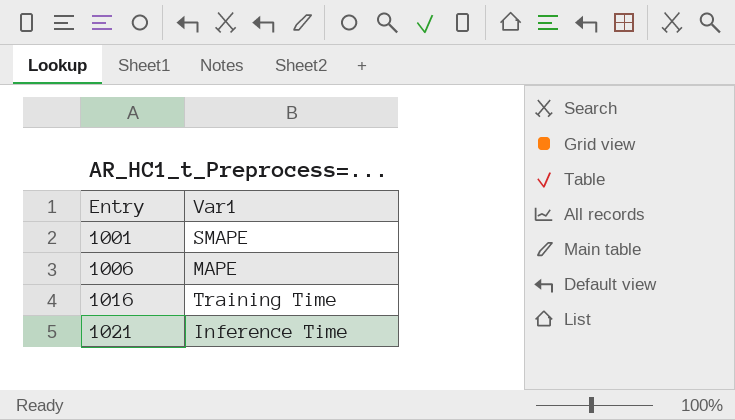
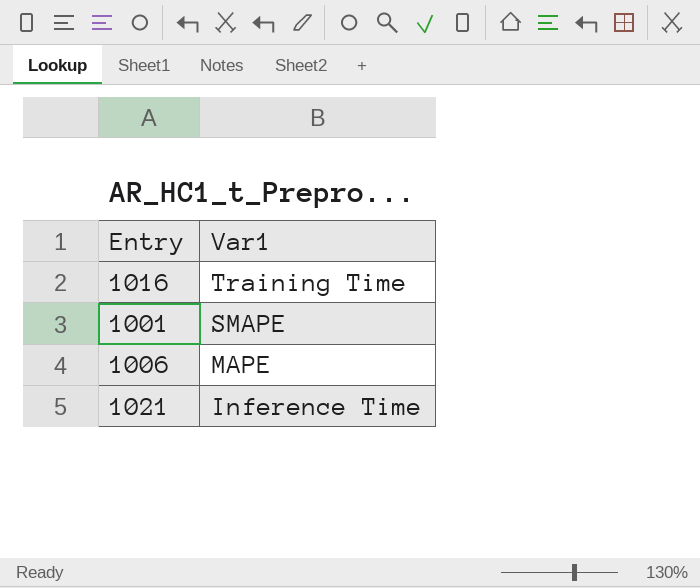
row order: Entry ascending -> Var1 descending

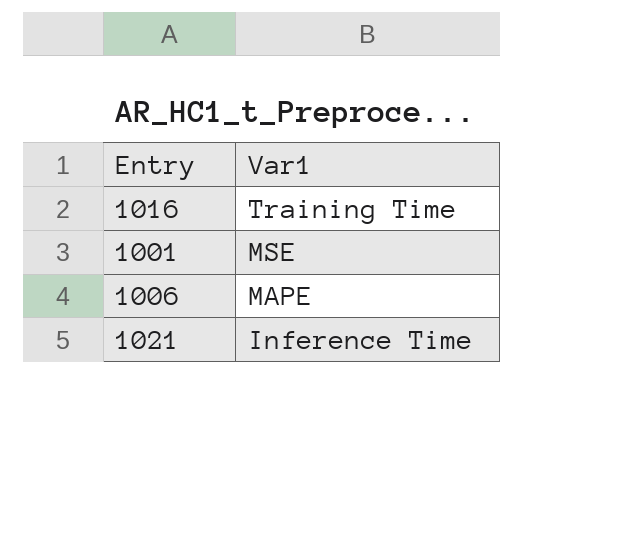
1001 | Var1: SMAPE -> MSE

